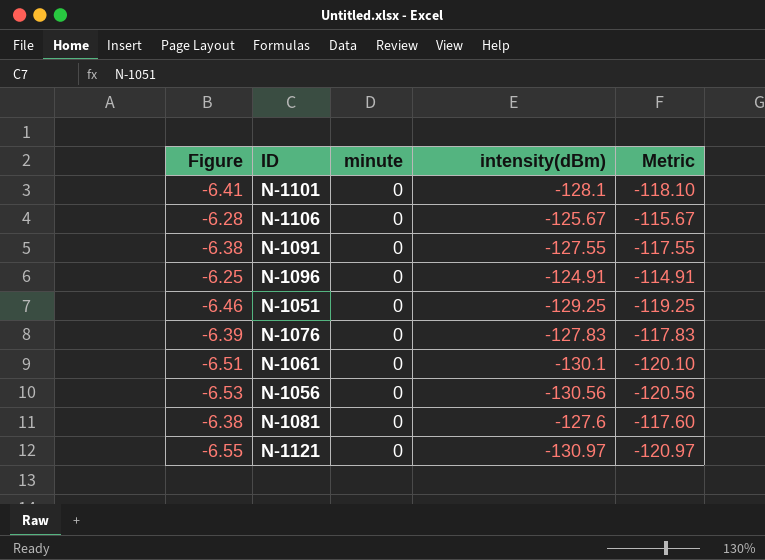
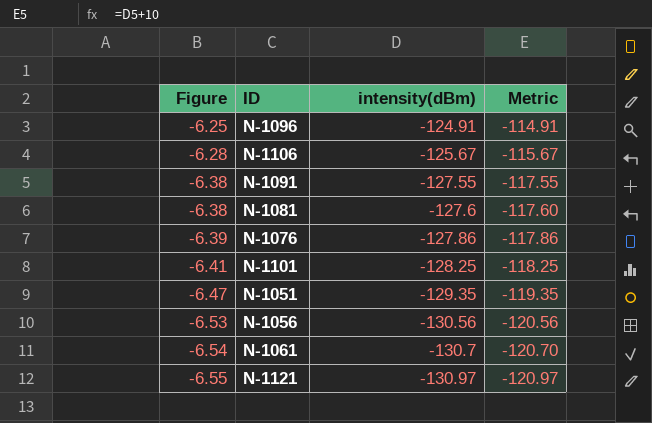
row order: none -> Figure descending
column minute | position: 3 -> none
N-1076 | intensity(dBm): -127.83 -> -127.86
N-1076 | Metric: -117.83 -> -117.86
N-1101 | intensity(dBm): -128.1 -> -128.25
N-1101 | Metric: -118.10 -> -118.25
N-1051 | Figure: -6.46 -> -6.47
N-1051 | intensity(dBm): -129.25 -> -129.35
N-1051 | Metric: -119.25 -> -119.35
N-1061 | Figure: -6.51 -> -6.54
N-1061 | intensity(dBm): -130.1 -> -130.7
N-1061 | Metric: -120.10 -> -120.70

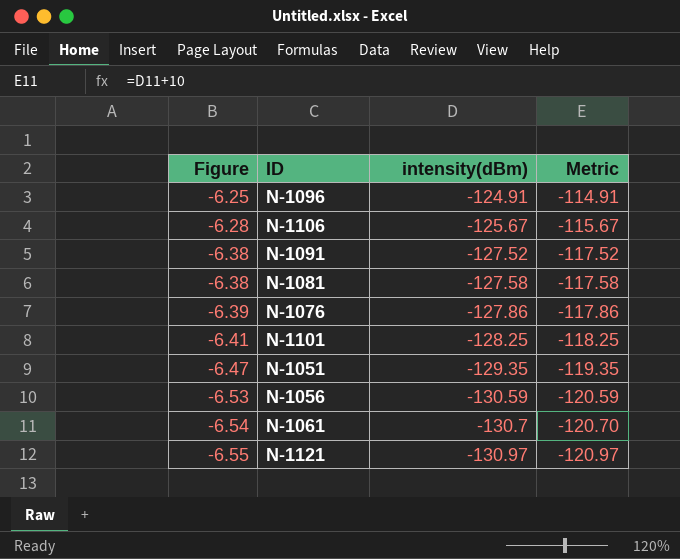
N-1091 | intensity(dBm): -127.55 -> -127.52
N-1091 | Metric: -117.55 -> -117.52
N-1081 | intensity(dBm): -127.6 -> -127.58
N-1081 | Metric: -117.60 -> -117.58
N-1056 | intensity(dBm): -130.56 -> -130.59
N-1056 | Metric: -120.56 -> -120.59

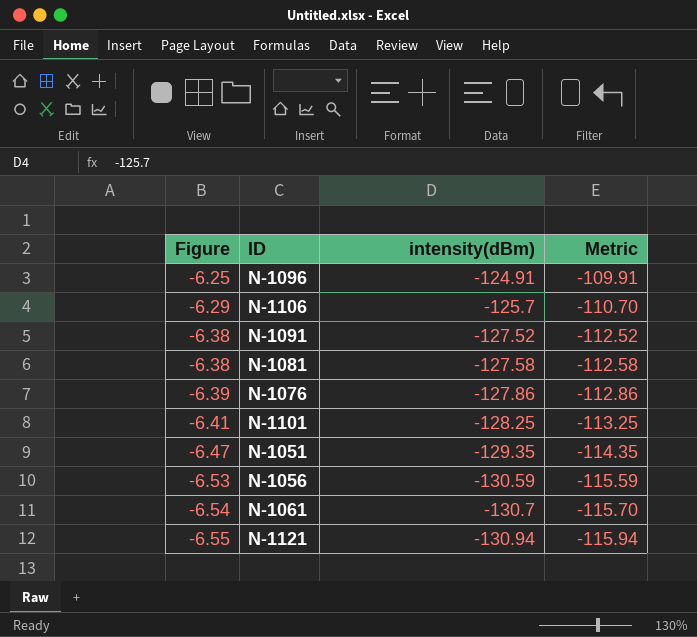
column Metric | formula: [intensity(dBm)] + 10 -> [intensity(dBm)] + 15
N-1106 | Figure: -6.28 -> -6.29
N-1106 | intensity(dBm): -125.67 -> -125.7
N-1121 | intensity(dBm): -130.97 -> -130.94

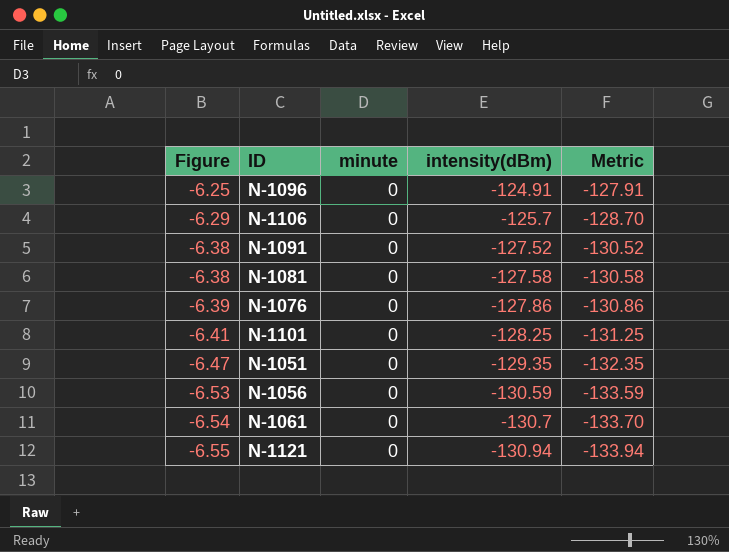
column minute | position: none -> 3
column Metric | formula: [intensity(dBm)] + 15 -> [intensity(dBm)] - 3

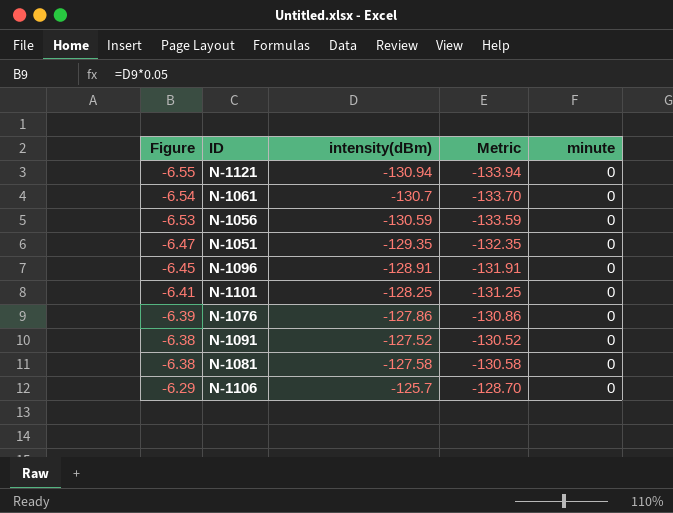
row order: Figure descending -> Figure ascending
column minute | position: 3 -> 5
N-1096 | Figure: -6.25 -> -6.45
N-1096 | intensity(dBm): -124.91 -> -128.91
N-1096 | Metric: -127.91 -> -131.91

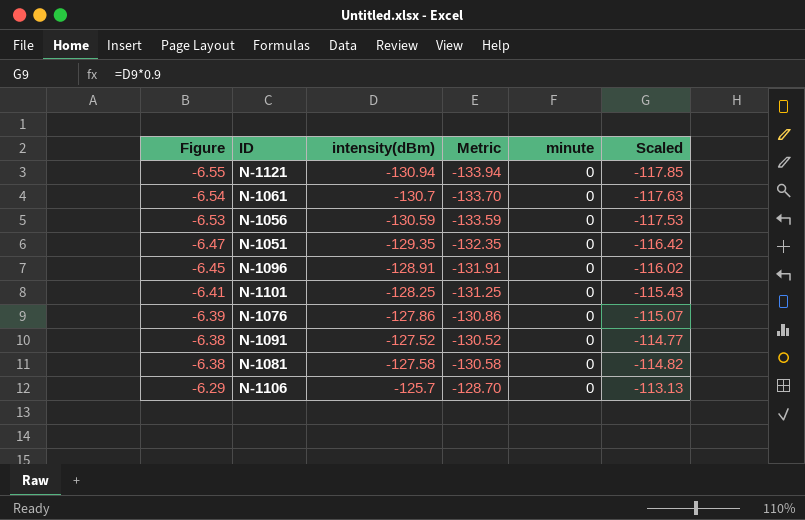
column Scaled | formula: none -> [intensity(dBm)] * 0.9

